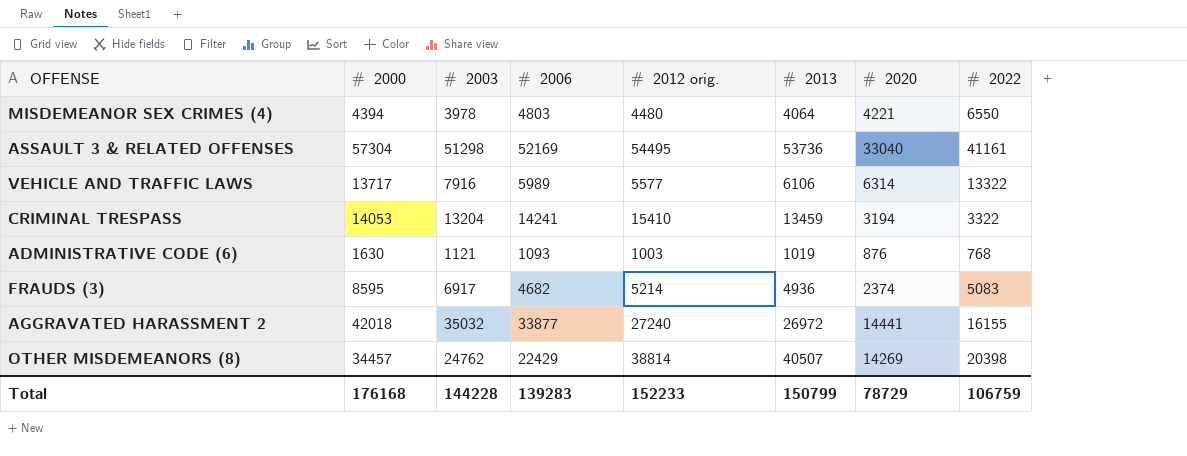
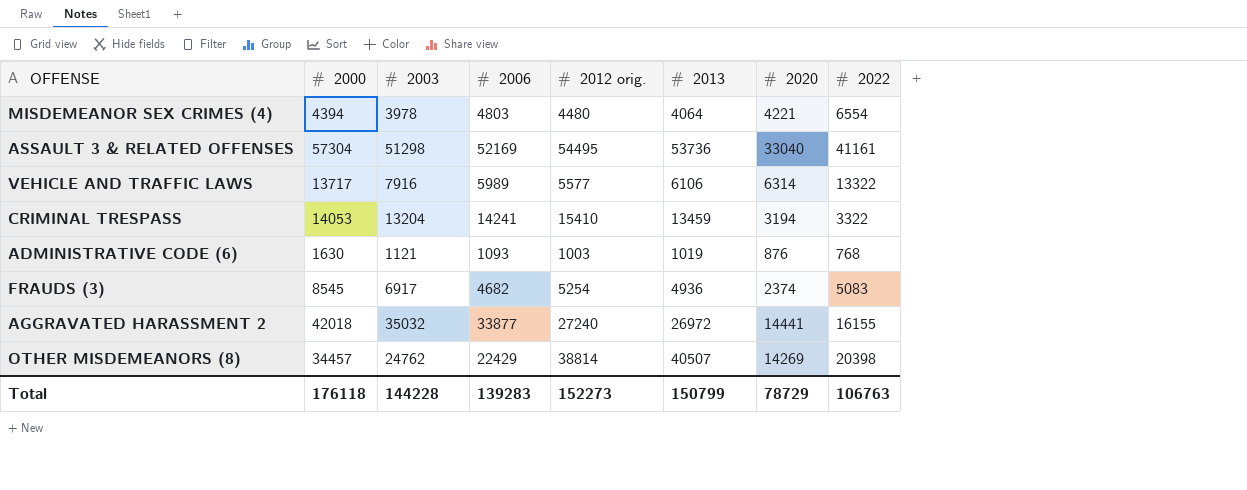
MISDEMEANOR SEX CRIMES (4) | 2022: 6550 -> 6554
FRAUDS (3) | 2000: 8595 -> 8545
FRAUDS (3) | 2012 orig.: 5214 -> 5254
Total | 2000: 176168 -> 176118
Total | 2012 orig.: 152233 -> 152273
Total | 2022: 106759 -> 106763

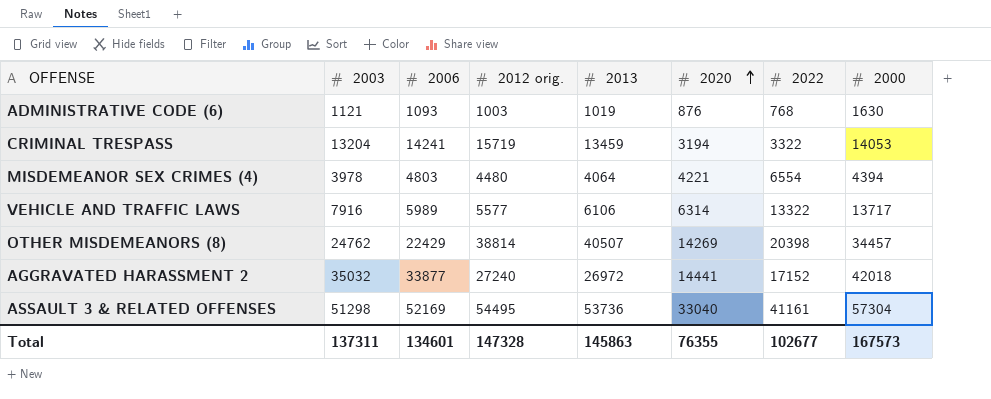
row order: none -> 2020 ascending
column 2000 | position: 2 -> 8
row FRAUDS (3): 8545 | 6917 | 4682 | 5254 | 4936 | 2374 | 5083 -> none
CRIMINAL TRESPASS | 2012 orig.: 15410 -> 15719
AGGRAVATED HARASSMENT 2 | 2022: 16155 -> 17152
Total | 2003: 144228 -> 137311
Total | 2006: 139283 -> 134601
Total | 2012 orig.: 152273 -> 147328
Total | 2013: 150799 -> 145863
Total | 2020: 78729 -> 76355
Total | 2022: 106763 -> 102677
Total | 2000: 176118 -> 167573

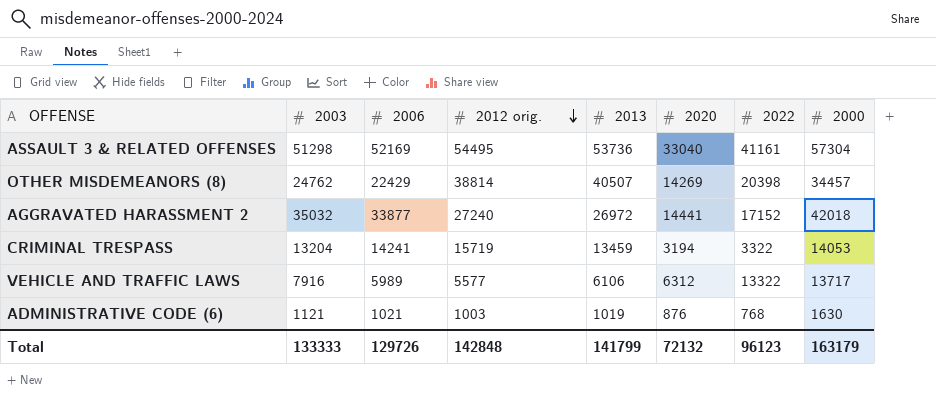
row order: 2020 ascending -> 2012 orig. descending
row MISDEMEANOR SEX CRIMES (4): 3978 | 4803 | 4480 | 4064 | 4221 | 6554 | 4394 -> none
VEHICLE AND TRAFFIC LAWS | 2020: 6314 -> 6312
ADMINISTRATIVE CODE (6) | 2006: 1093 -> 1021
Total | 2003: 137311 -> 133333
Total | 2006: 134601 -> 129726
Total | 2012 orig.: 147328 -> 142848
Total | 2013: 145863 -> 141799
Total | 2020: 76355 -> 72132
Total | 2022: 102677 -> 96123
Total | 2000: 167573 -> 163179

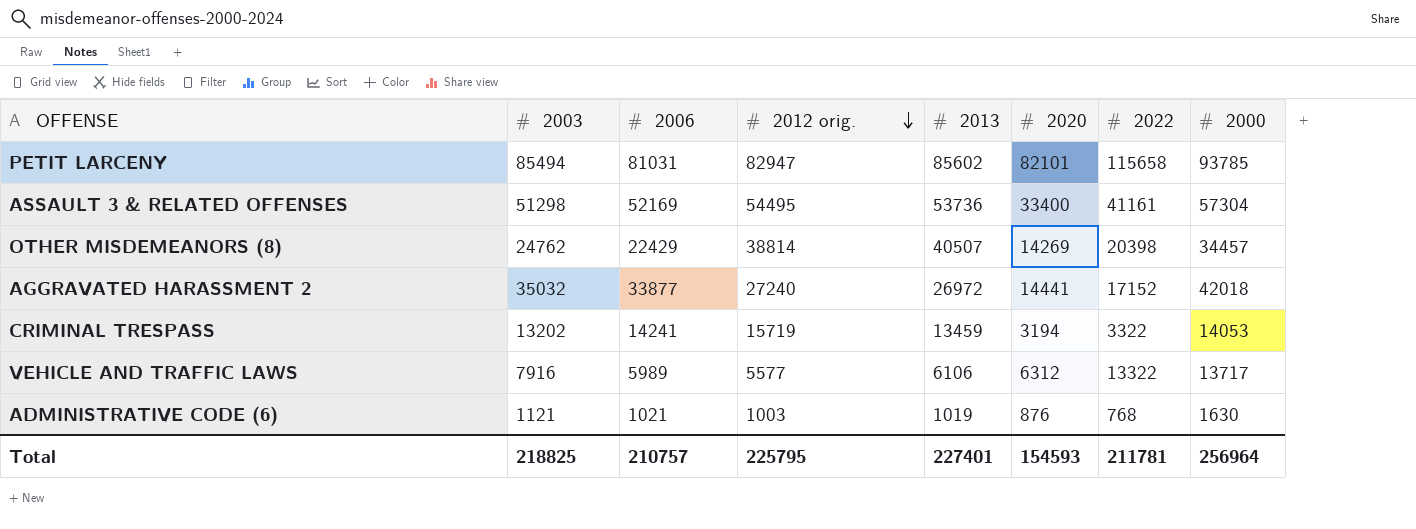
row PETIT LARCENY: none -> 85494 | 81031 | 82947 | 85602 | 82101 | 115658 | 93785
ASSAULT 3 & RELATED OFFENSES | 2020: 33040 -> 33400
CRIMINAL TRESPASS | 2003: 13204 -> 13202
Total | 2003: 133333 -> 218825
Total | 2006: 129726 -> 210757
Total | 2012 orig.: 142848 -> 225795
Total | 2013: 141799 -> 227401
Total | 2020: 72132 -> 154593
Total | 2022: 96123 -> 211781
Total | 2000: 163179 -> 256964

